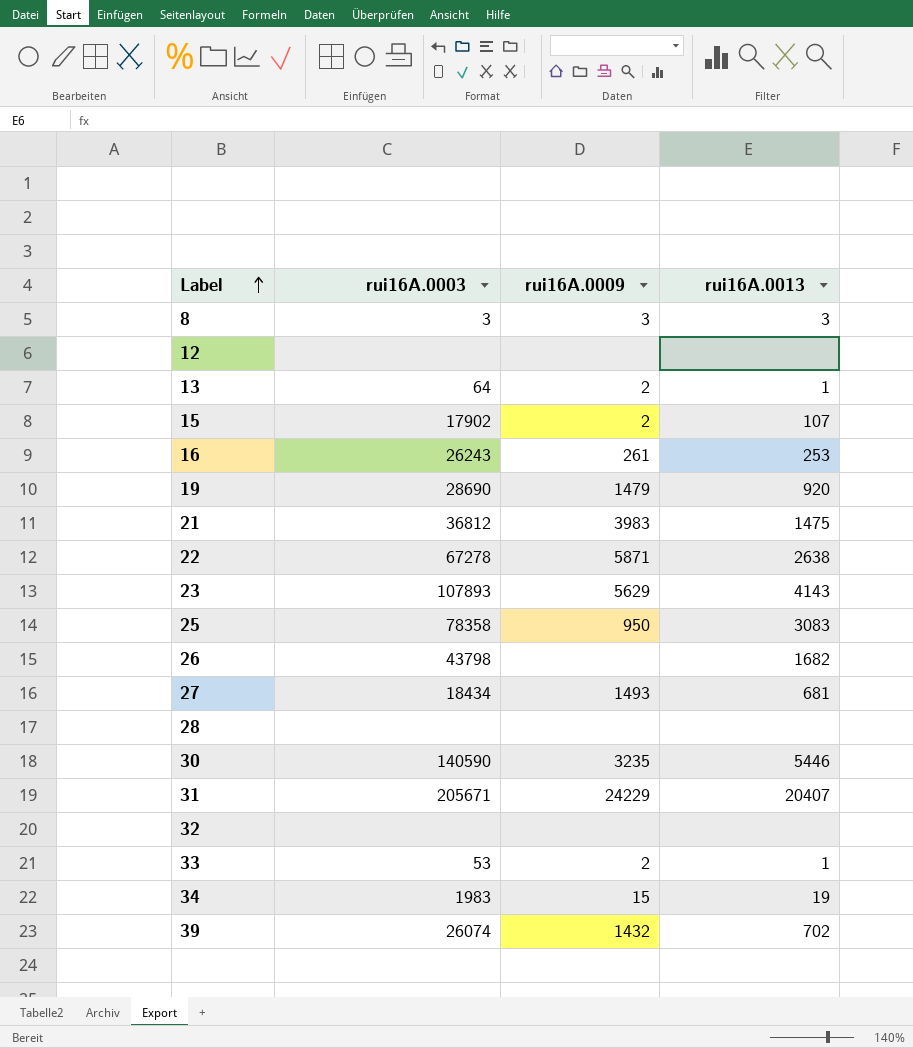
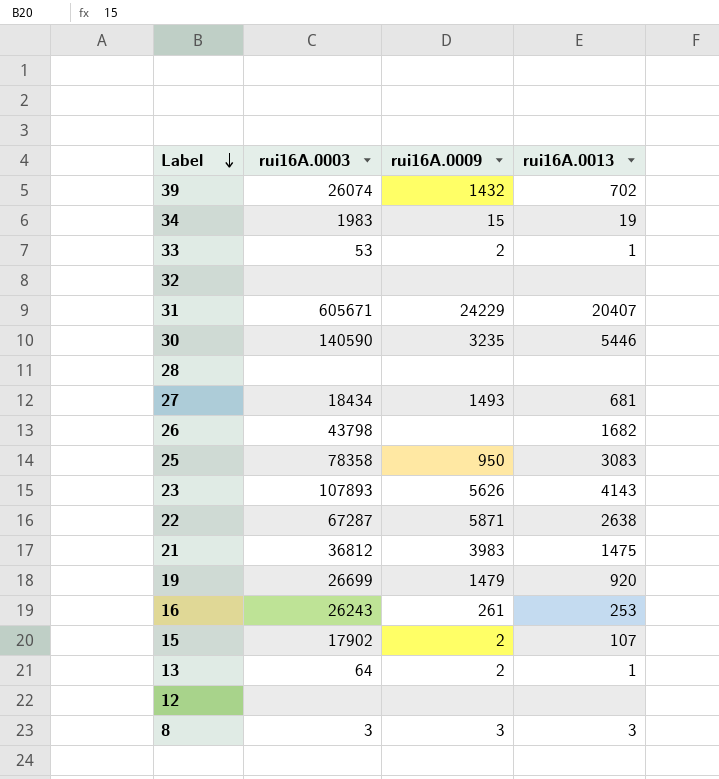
row order: Label ascending -> Label descending
31 | rui16A.0003: 205671 -> 605671
23 | rui16A.0009: 5629 -> 5626
22 | rui16A.0003: 67278 -> 67287
19 | rui16A.0003: 28690 -> 26699

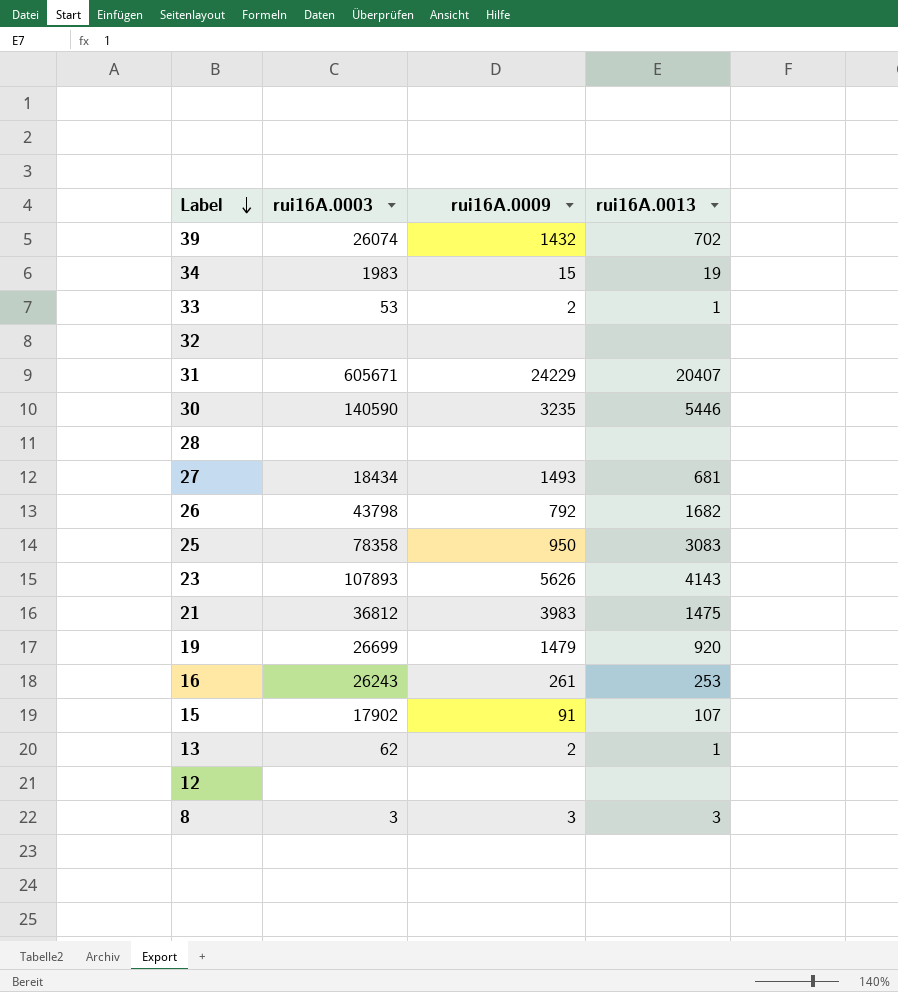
row 22: 67287 | 5871 | 2638 -> none
26 | rui16A.0009: none -> 792
15 | rui16A.0009: 2 -> 91
13 | rui16A.0003: 64 -> 62

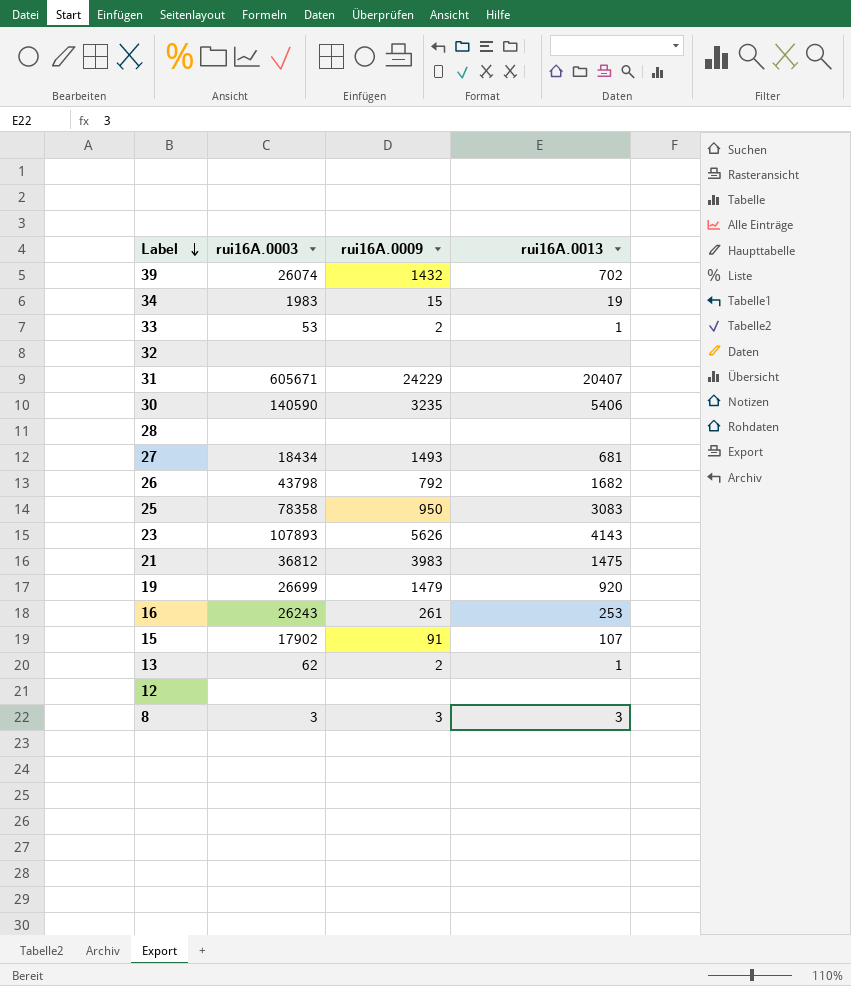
30 | rui16A.0013: 5446 -> 5406

